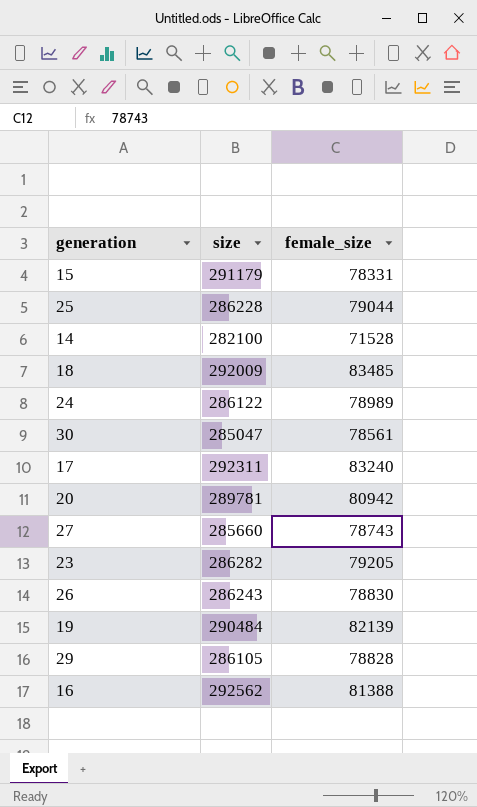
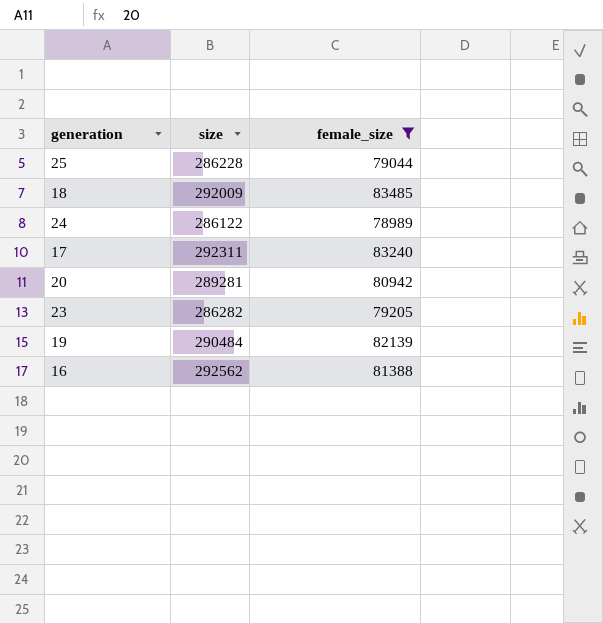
filter: none -> female_size >= 78989
20 | size: 289781 -> 289281

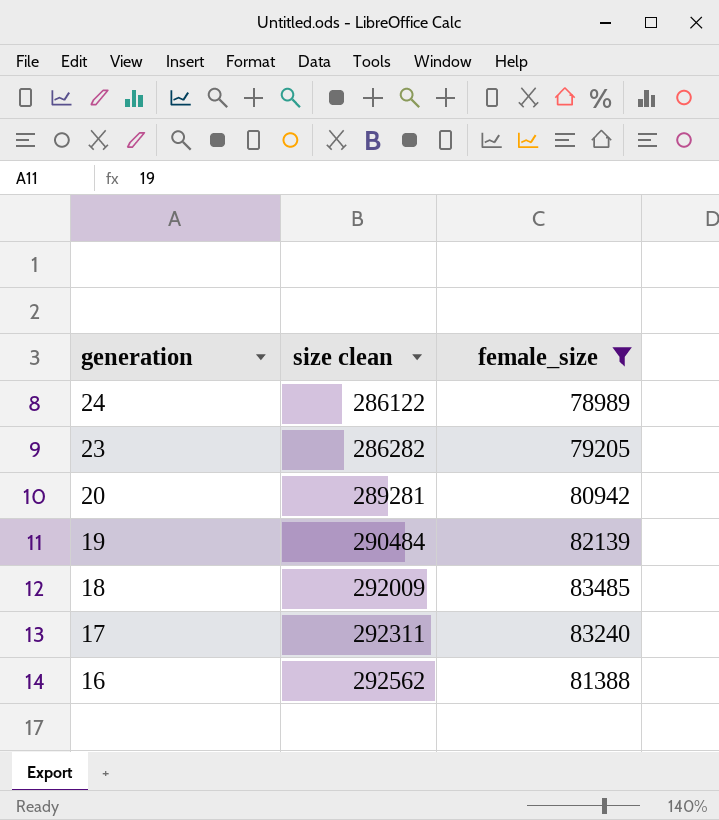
row order: none -> generation descending
column name: size -> size clean
row 25: 286228 | 79044 -> none

